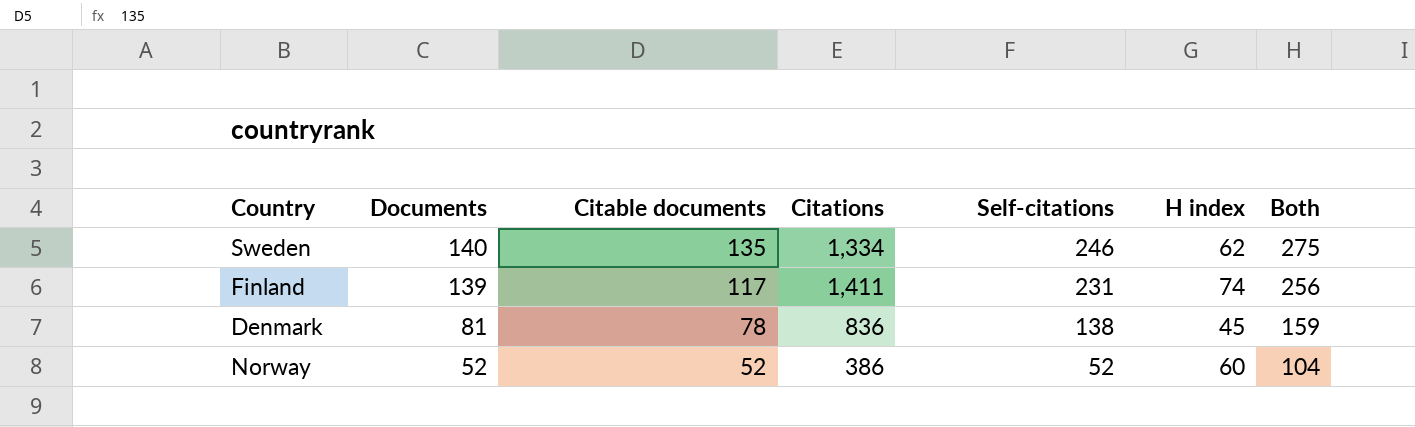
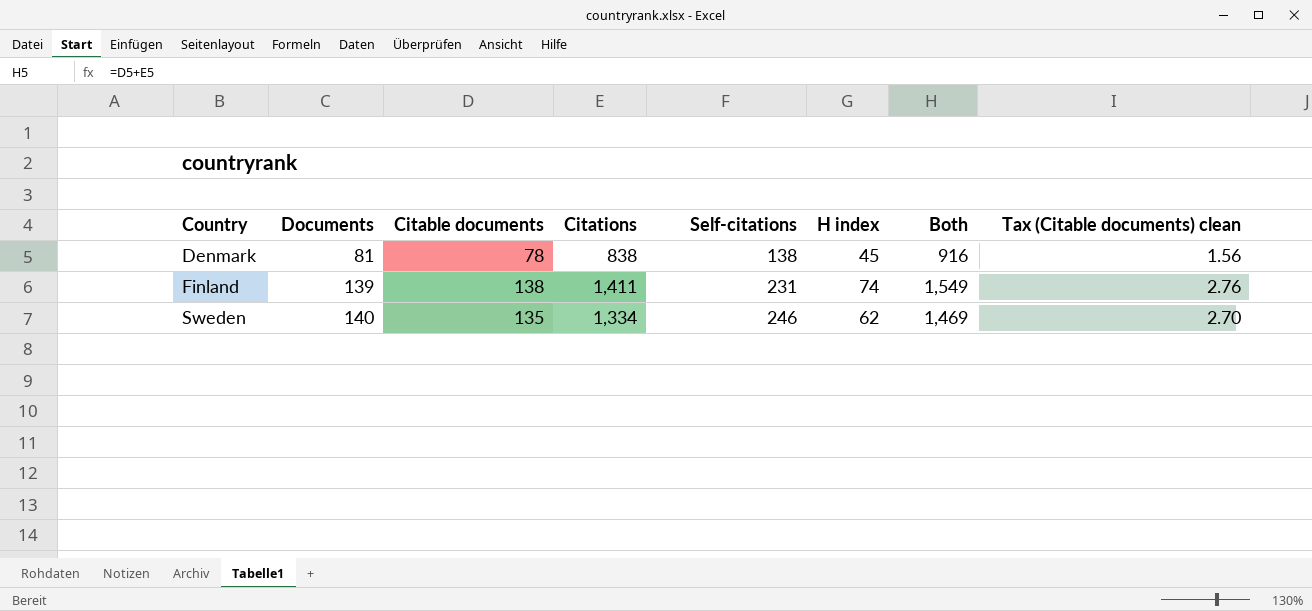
row order: Documents descending -> Country ascending
column Both | formula: [Documents] + [Citable documents] -> [Citable documents] + [Citations]
column Tax (Citable documents) clean | formula: none -> [Citable documents] * 0.02
row Norway: 52 | 52 | 386 | 52 | 60 | 104 -> none
Denmark | Citations: 836 -> 838
Finland | Citable documents: 117 -> 138

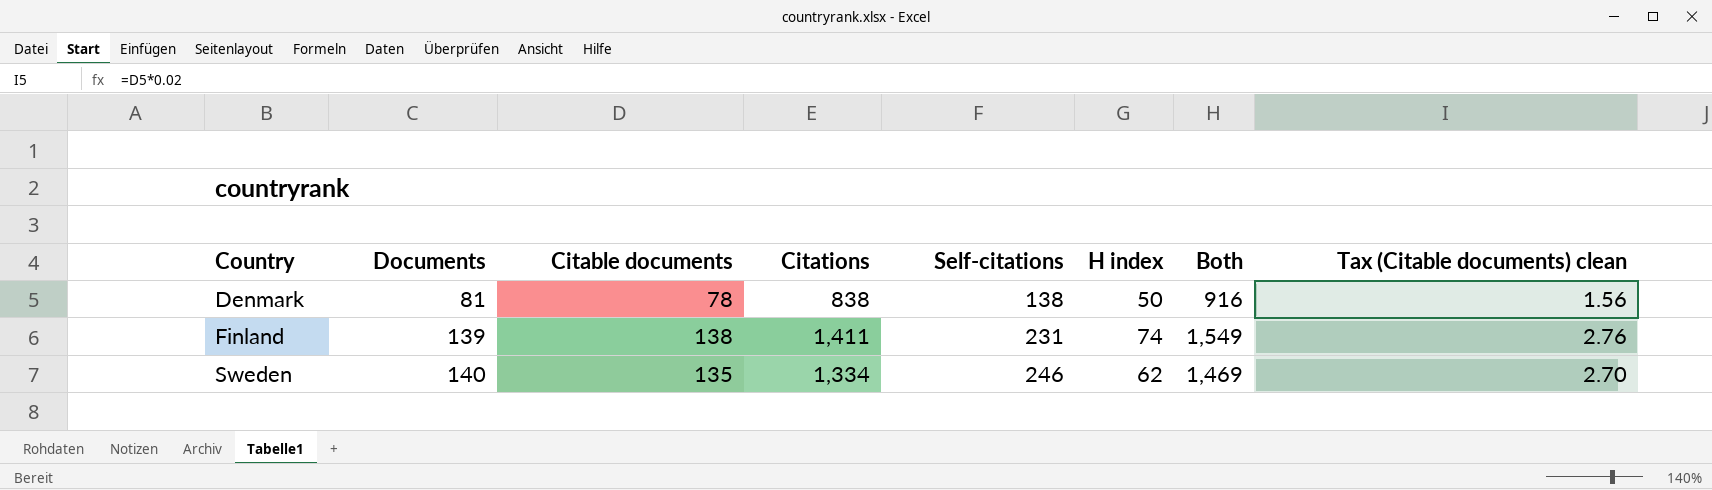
Denmark | H index: 45 -> 50

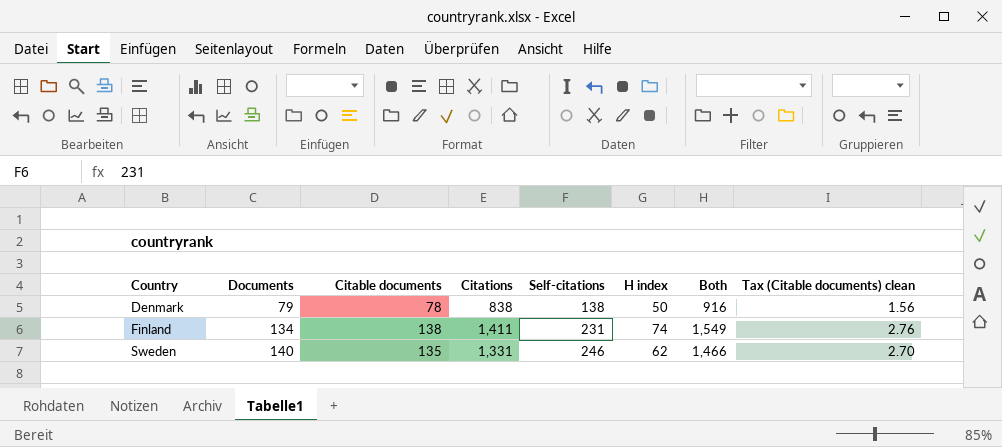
Denmark | Documents: 81 -> 79
Finland | Documents: 139 -> 134
Sweden | Citations: 1,334 -> 1,331
Sweden | Both: 1,469 -> 1,466

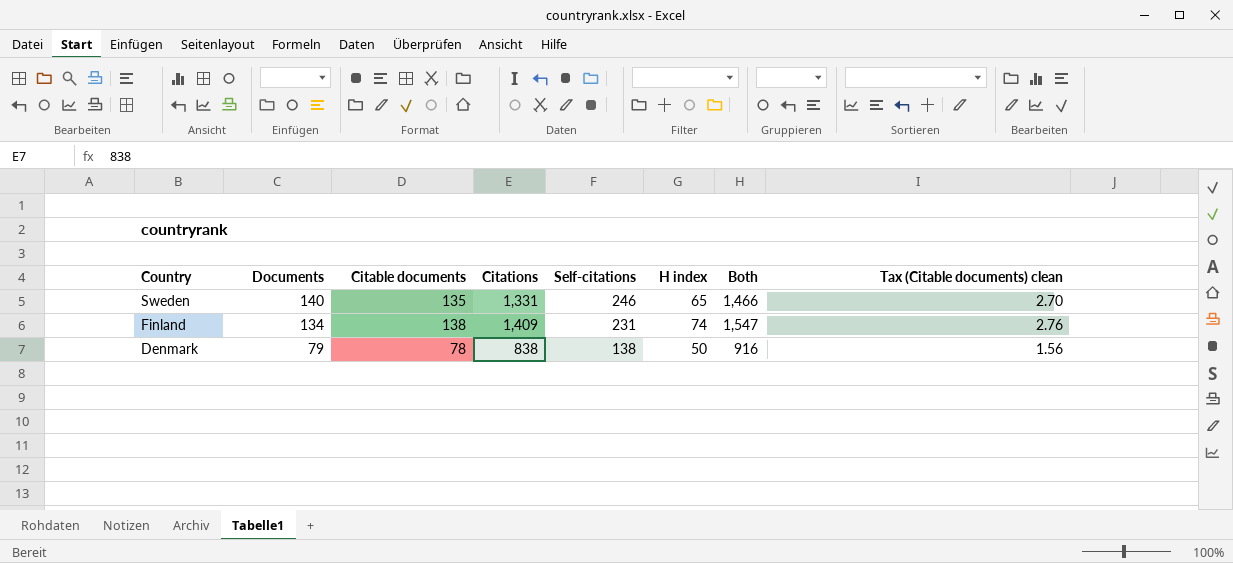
row order: Country ascending -> Country descending
Sweden | H index: 62 -> 65
Finland | Citations: 1,411 -> 1,409
Finland | Both: 1,549 -> 1,547

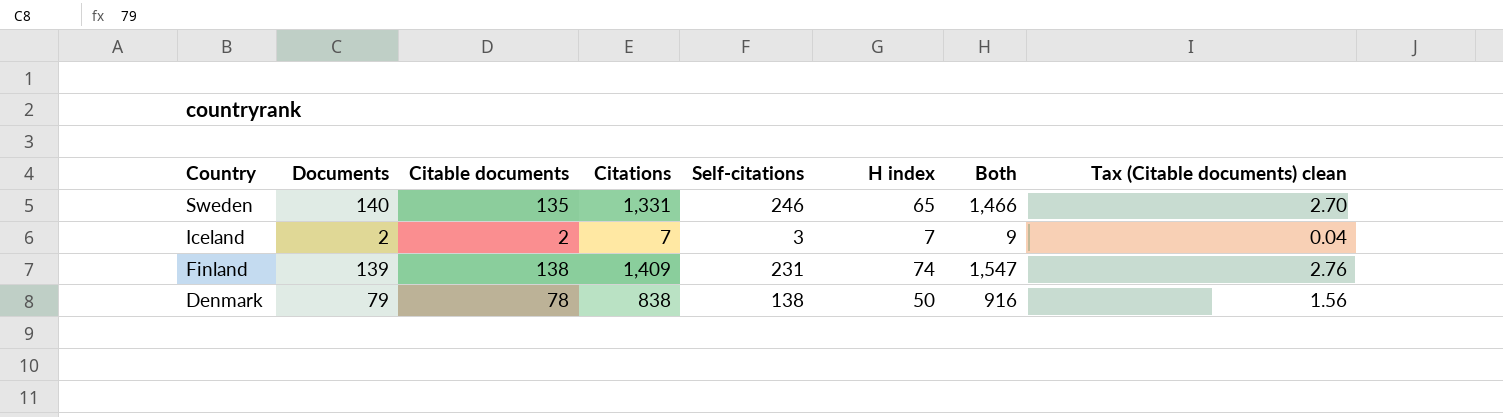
row Iceland: none -> 2 | 2 | 7 | 3 | 7 | 9 | 0.04
Finland | Documents: 134 -> 139

